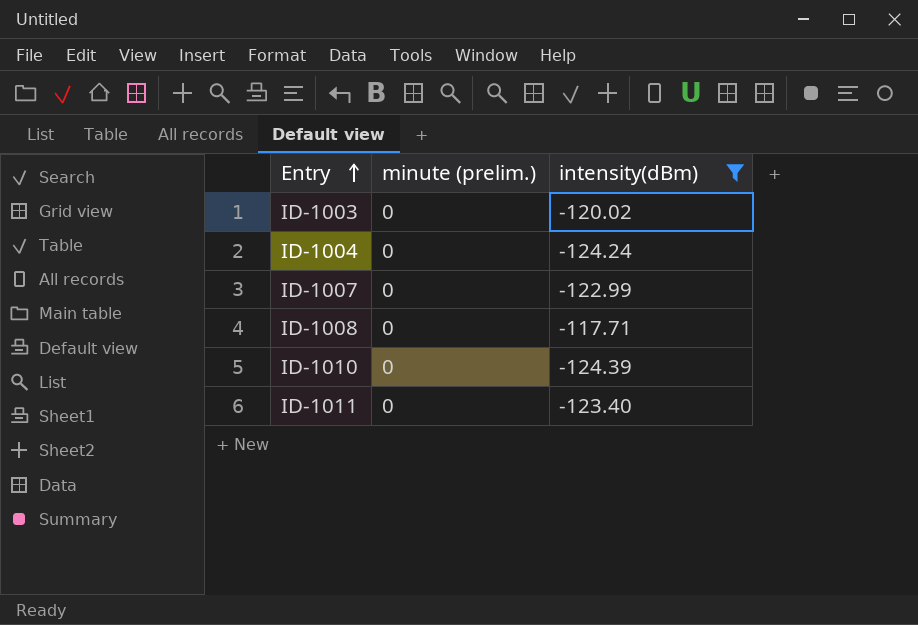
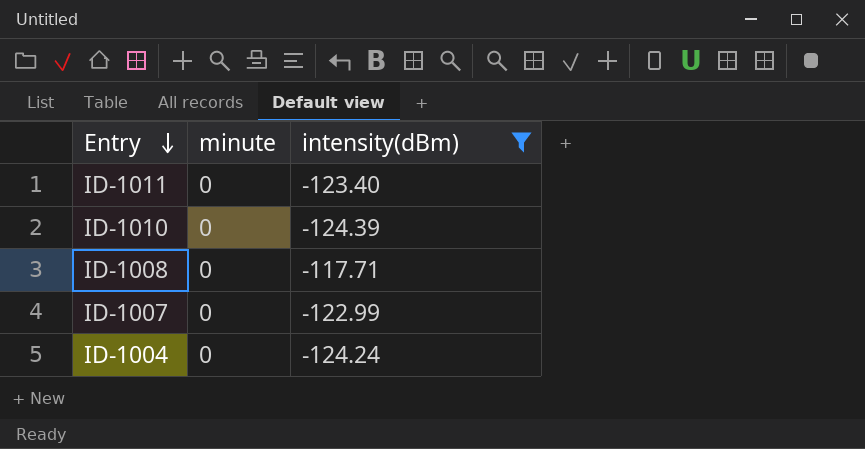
row order: Entry ascending -> Entry descending
column name: minute (prelim.) -> minute
row ID-1003: 0 | -120.02 -> none

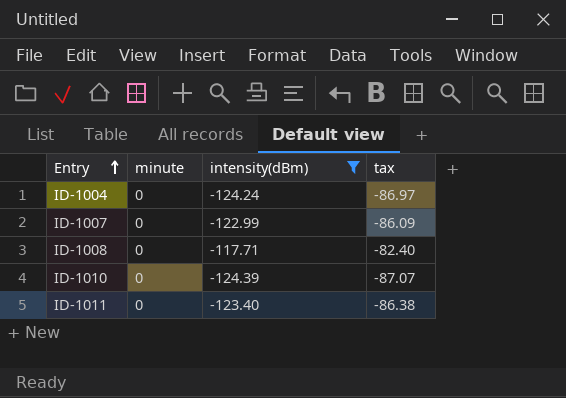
row order: Entry descending -> Entry ascending
column tax | formula: none -> [intensity(dBm)] * 0.7

